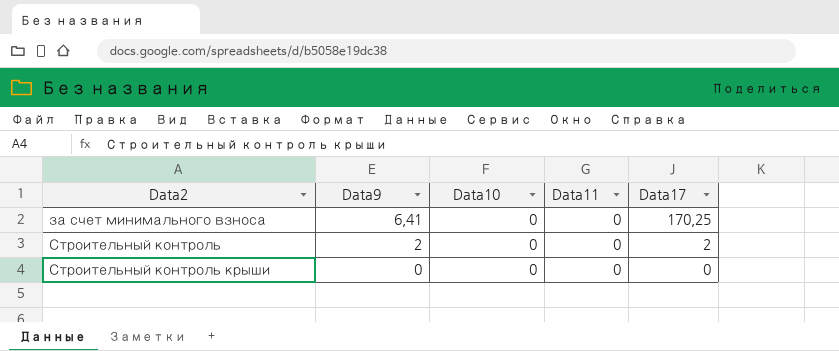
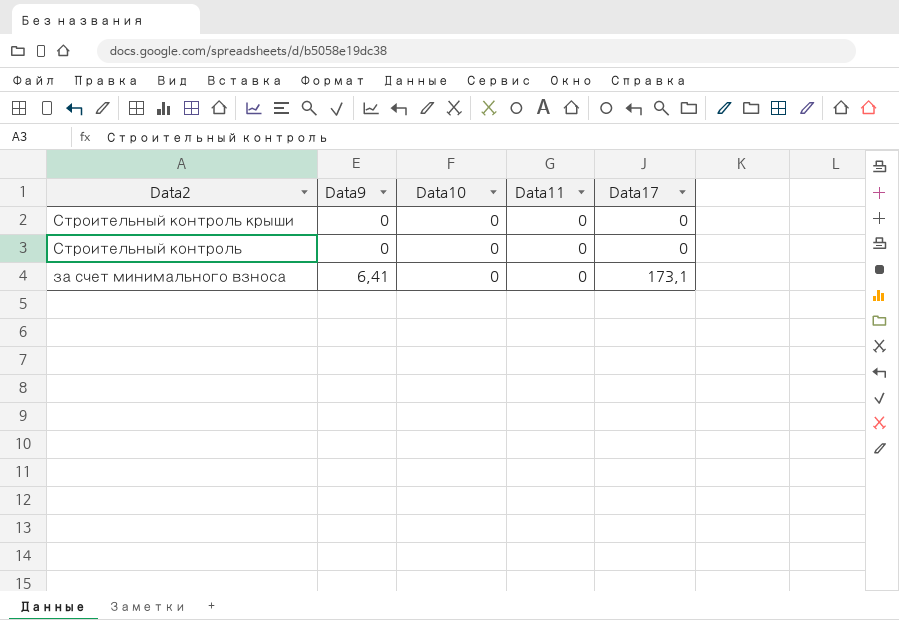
row order: Data2 ascending -> Data2 descending
Строительный контроль | Data9: 2 -> 0
Строительный контроль | Data17: 2 -> 0
за счет минимального взноса | Data17: 170,25 -> 173,1

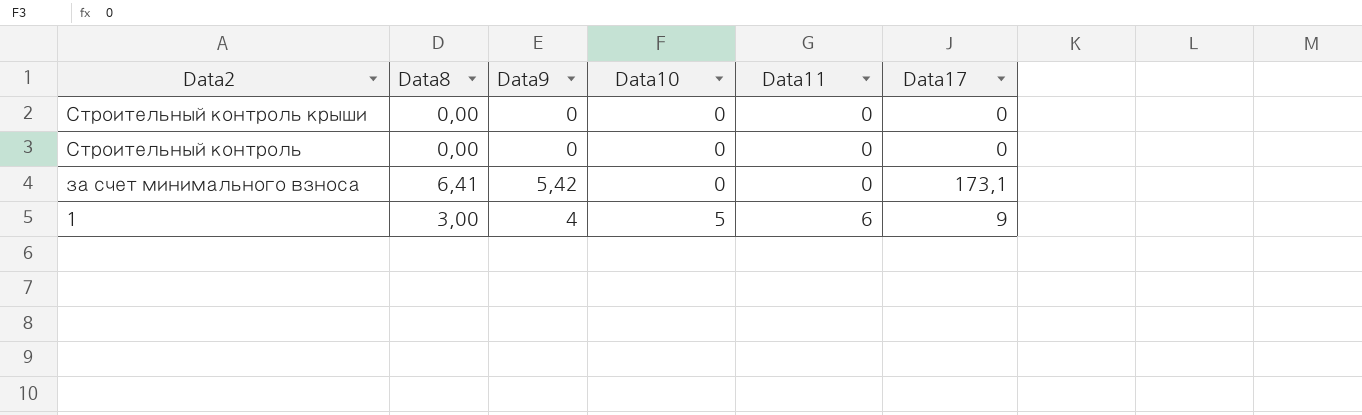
column Data8 | position: none -> 2
за счет минимального взноса | Data9: 6,41 -> 5,42
row 1: none -> 3,00 | 4 | 5 | 6 | 9

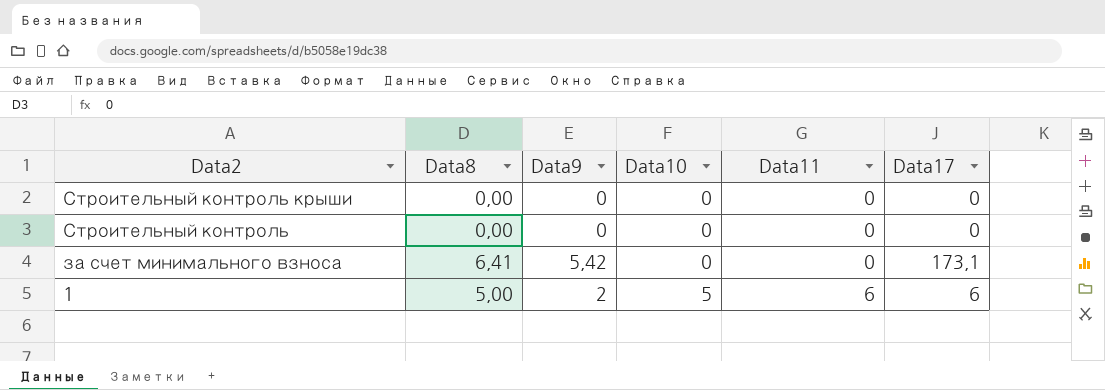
1 | Data8: 3,00 -> 5,00
1 | Data9: 4 -> 2
1 | Data17: 9 -> 6

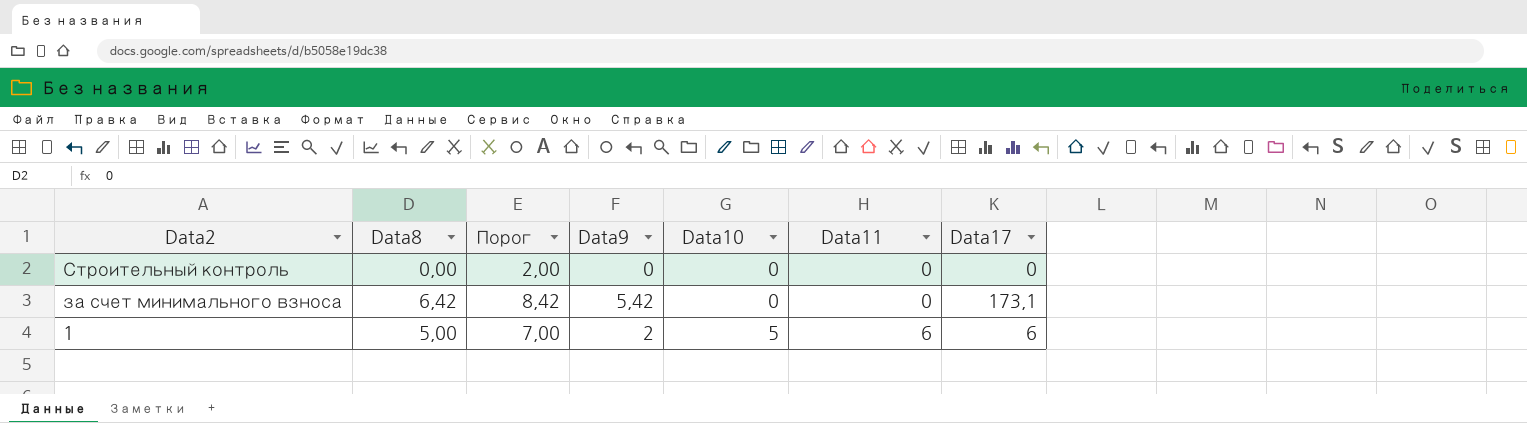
column Порог | formula: none -> [Data8] + 2
row Строительный контроль крыши: 0,00 | 0 | 0 | 0 | 0 -> none
за счет минимального взноса | Data8: 6,41 -> 6,42

